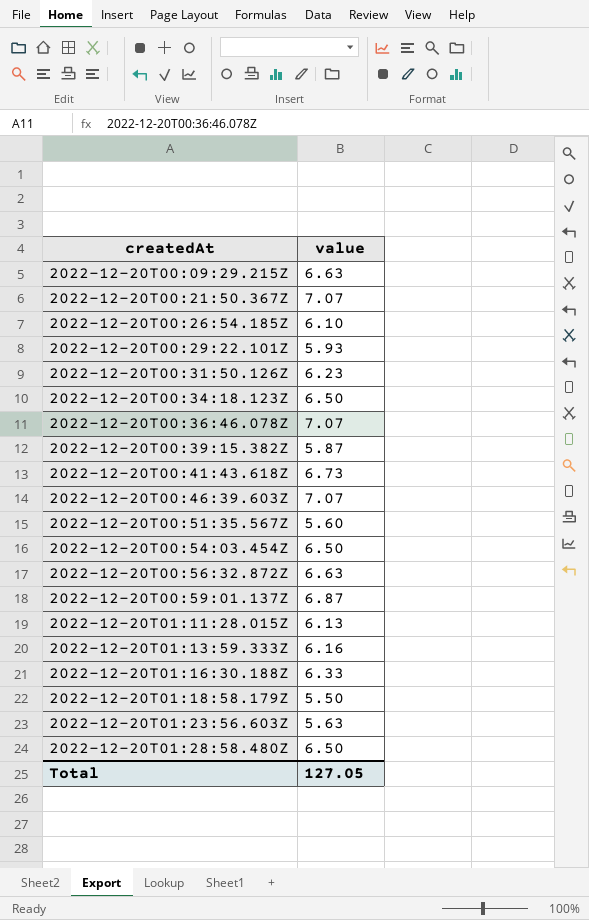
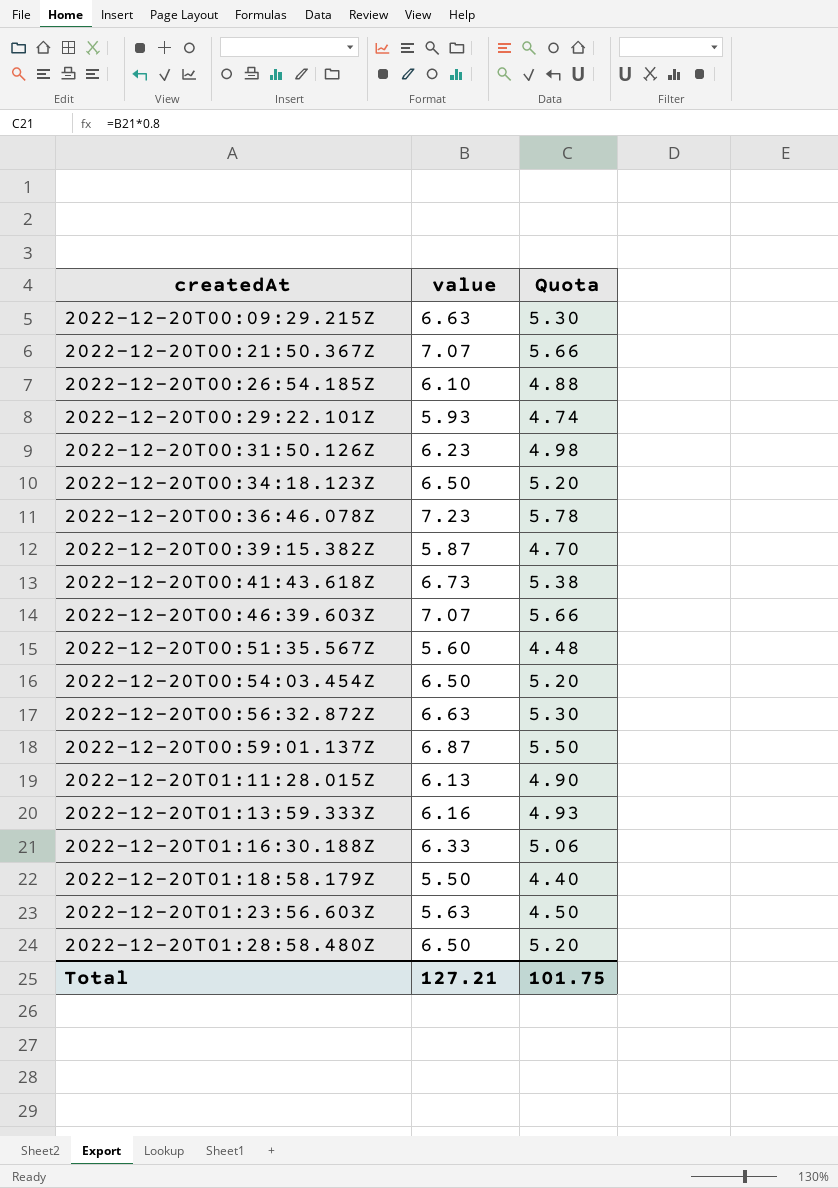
column Quota | formula: none -> [value] * 0.8
2022-12-20T00:36:46.078Z | value: 7.07 -> 7.23
Total | value: 127.05 -> 127.21

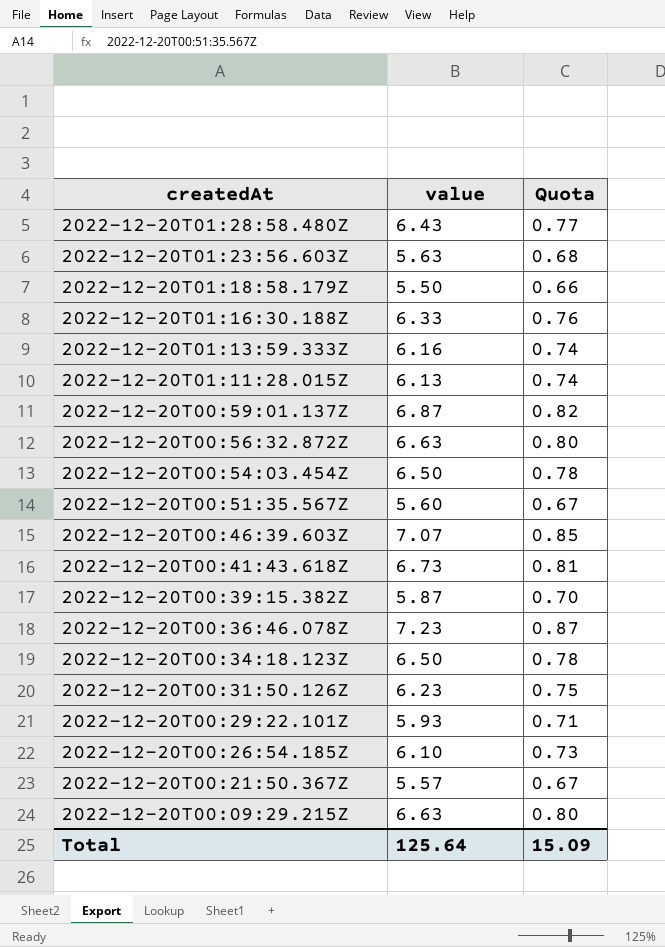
row order: createdAt ascending -> createdAt descending
column Quota | formula: [value] * 0.8 -> [value] * 0.12
2022-12-20T01:28:58.480Z | value: 6.50 -> 6.43
2022-12-20T00:21:50.367Z | value: 7.07 -> 5.57
Total | value: 127.21 -> 125.64
Total | Quota: 101.75 -> 15.09

